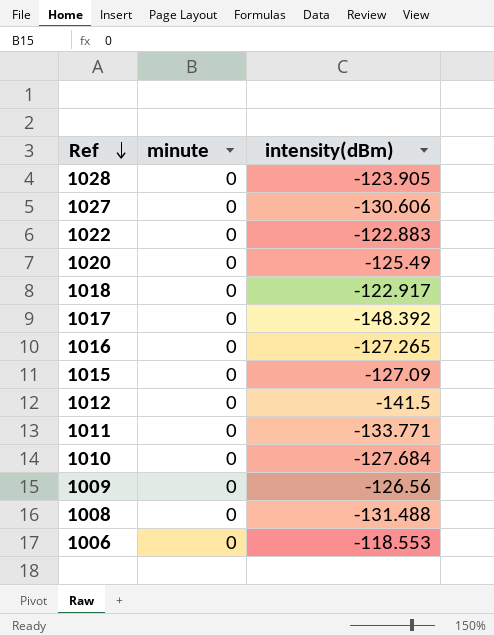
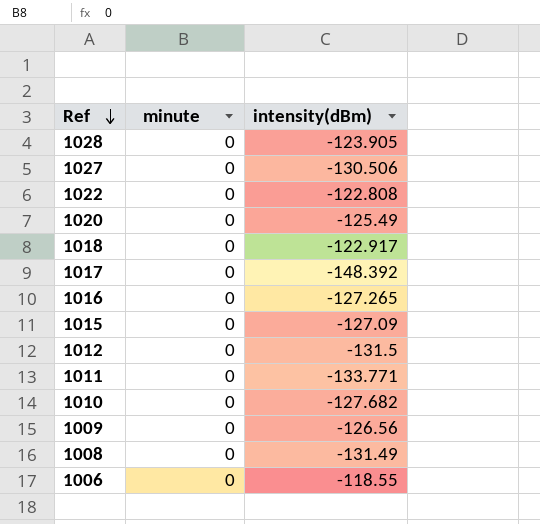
1027 | intensity(dBm): -130.606 -> -130.506
1022 | intensity(dBm): -122.883 -> -122.808
1012 | intensity(dBm): -141.5 -> -131.5
1010 | intensity(dBm): -127.684 -> -127.682
1008 | intensity(dBm): -131.488 -> -131.49
1006 | intensity(dBm): -118.553 -> -118.55

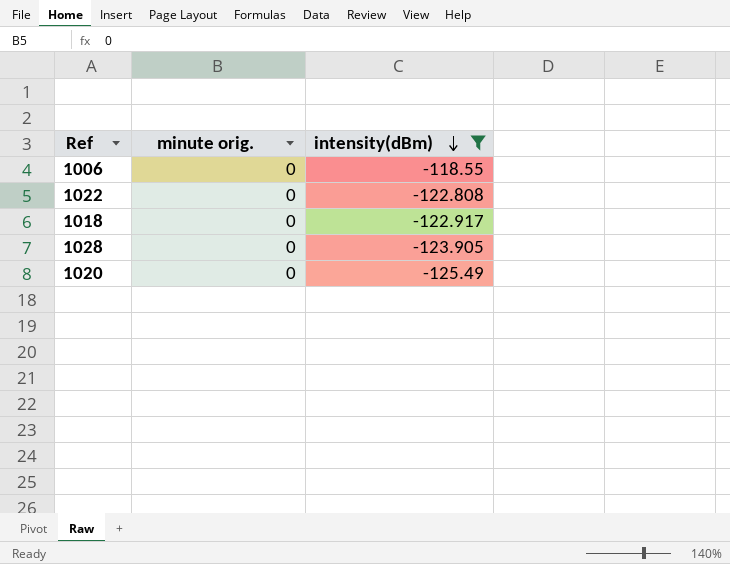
filter: none -> intensity(dBm) >= -125.49
row order: Ref descending -> intensity(dBm) descending
column name: minute -> minute orig.

